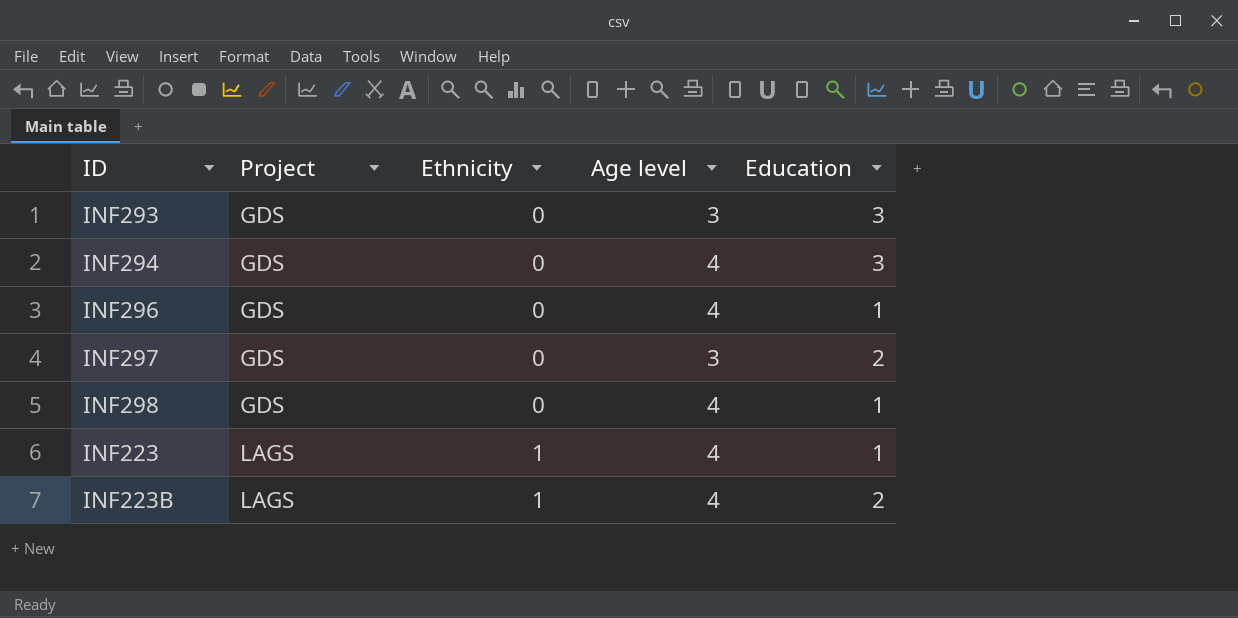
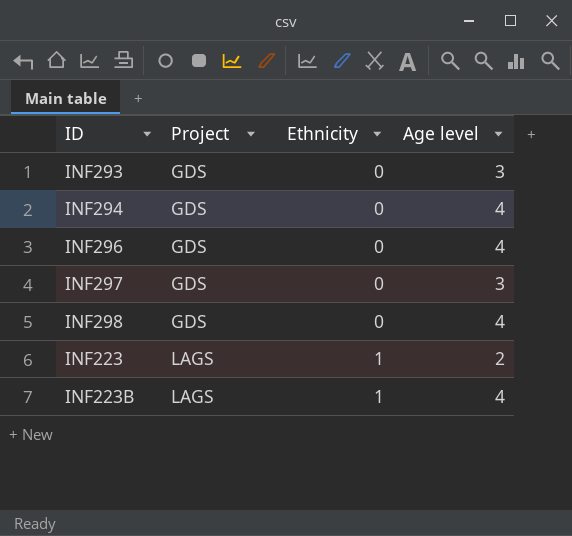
column Education | position: 5 -> none
INF223 | Age level: 4 -> 2

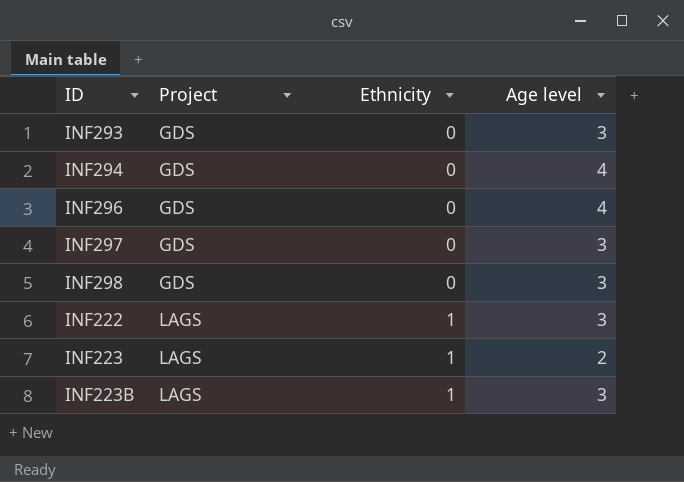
INF298 | Age level: 4 -> 3
row INF222: none -> LAGS | 1 | 3
INF223B | Age level: 4 -> 3

